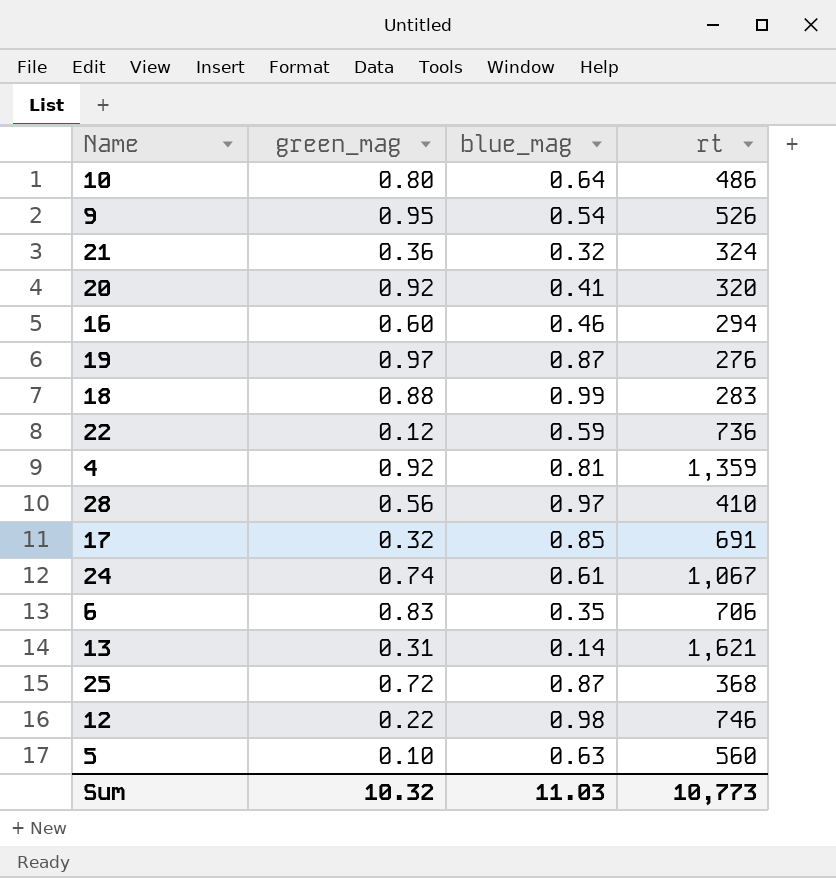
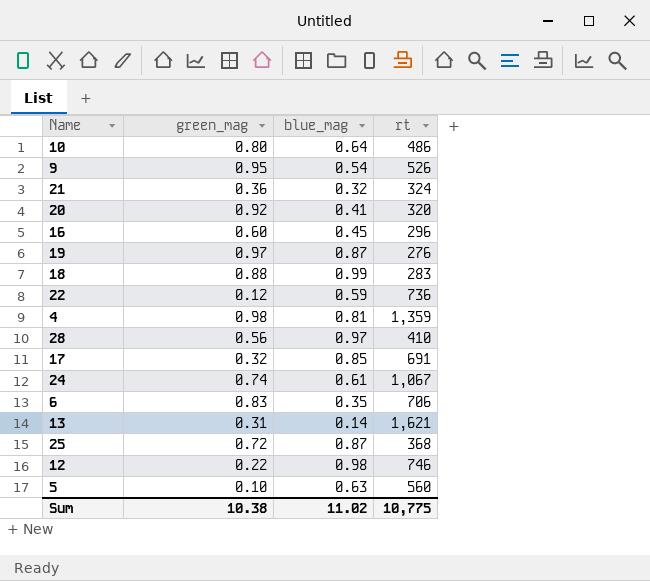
16 | blue_mag: 0.46 -> 0.45
16 | rt: 294 -> 296
4 | green_mag: 0.92 -> 0.98
Sum | green_mag: 10.32 -> 10.38
Sum | blue_mag: 11.03 -> 11.02
Sum | rt: 10,773 -> 10,775

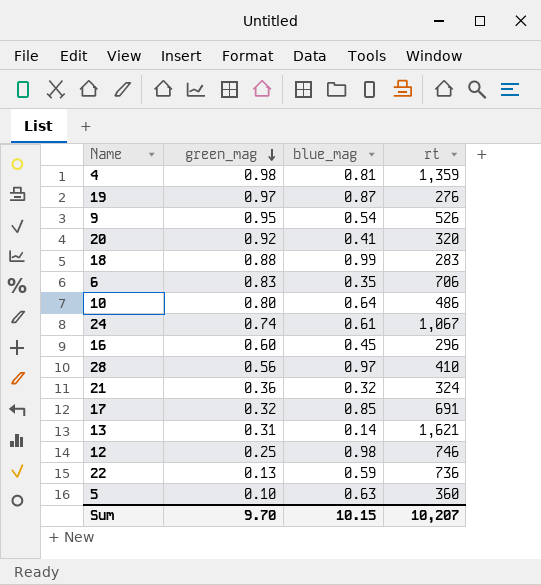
row order: none -> green_mag descending
row 25: 0.72 | 0.87 | 368 -> none
12 | green_mag: 0.22 -> 0.25
22 | green_mag: 0.12 -> 0.13
5 | rt: 560 -> 360
Sum | green_mag: 10.38 -> 9.70
Sum | blue_mag: 11.02 -> 10.15
Sum | rt: 10,775 -> 10,207

